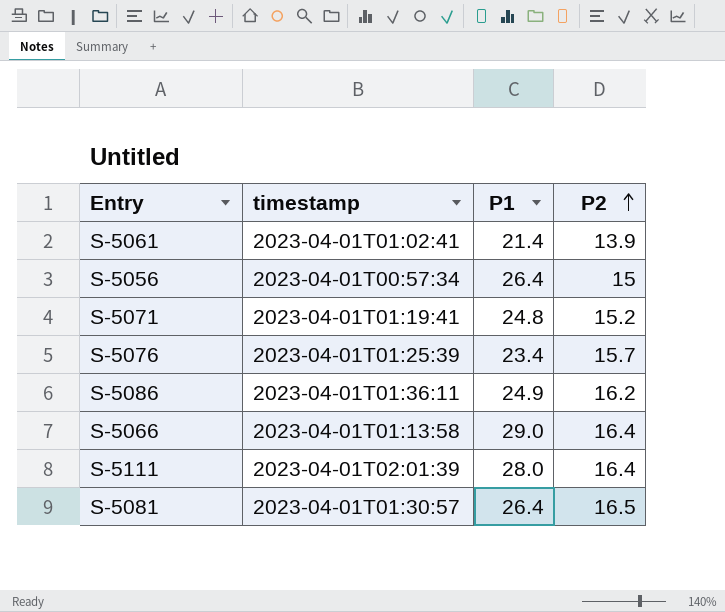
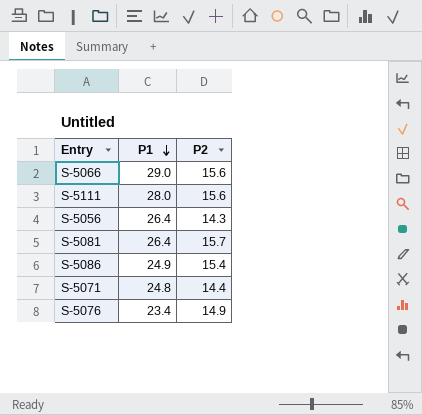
row order: P2 ascending -> P1 descending
column timestamp | position: 2 -> none
row S-5061: 2023-04-01T01:02:41 | 21.4 | 13.9 -> none
S-5066 | P2: 16.4 -> 15.6
S-5111 | P2: 16.4 -> 15.6
S-5056 | P2: 15 -> 14.3
S-5081 | P2: 16.5 -> 15.7
S-5086 | P2: 16.2 -> 15.4
S-5071 | P2: 15.2 -> 14.4
S-5076 | P2: 15.7 -> 14.9

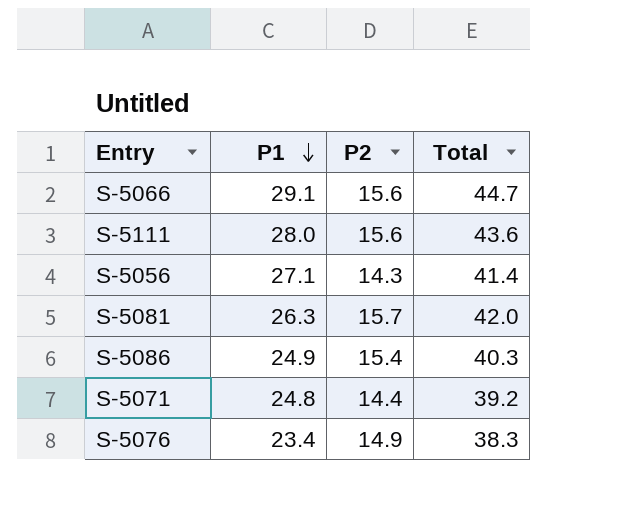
column Total | formula: none -> [P1] + [P2]
S-5066 | P1: 29.0 -> 29.1
S-5056 | P1: 26.4 -> 27.1
S-5081 | P1: 26.4 -> 26.3

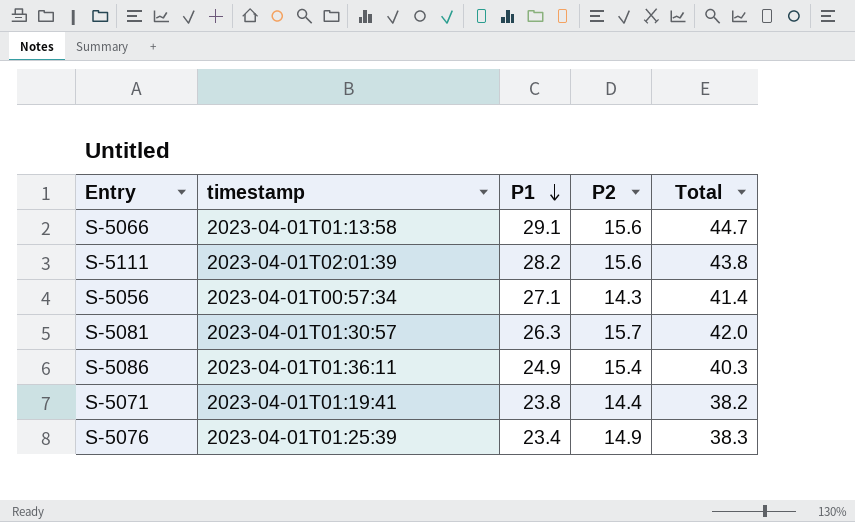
column timestamp | position: none -> 2
S-5111 | P1: 28.0 -> 28.2
S-5111 | Total: 43.6 -> 43.8
S-5071 | P1: 24.8 -> 23.8
S-5071 | Total: 39.2 -> 38.2

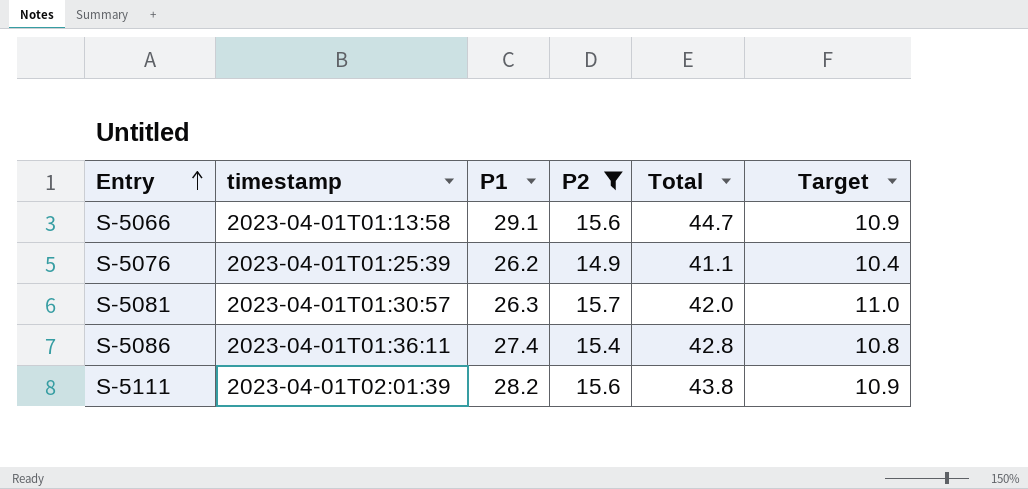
filter: none -> P2 >= 14.9
row order: P1 descending -> Entry ascending
column Target | formula: none -> [P2] * 0.7
S-5076 | P1: 23.4 -> 26.2
S-5076 | Total: 38.3 -> 41.1
S-5086 | P1: 24.9 -> 27.4
S-5086 | Total: 40.3 -> 42.8

